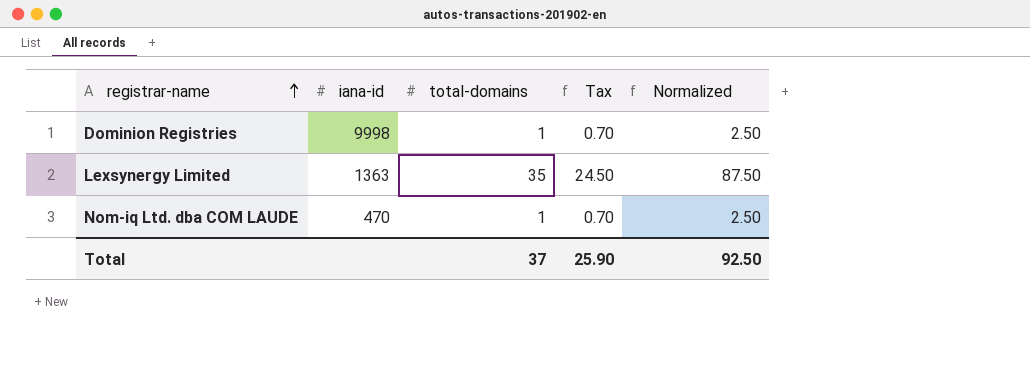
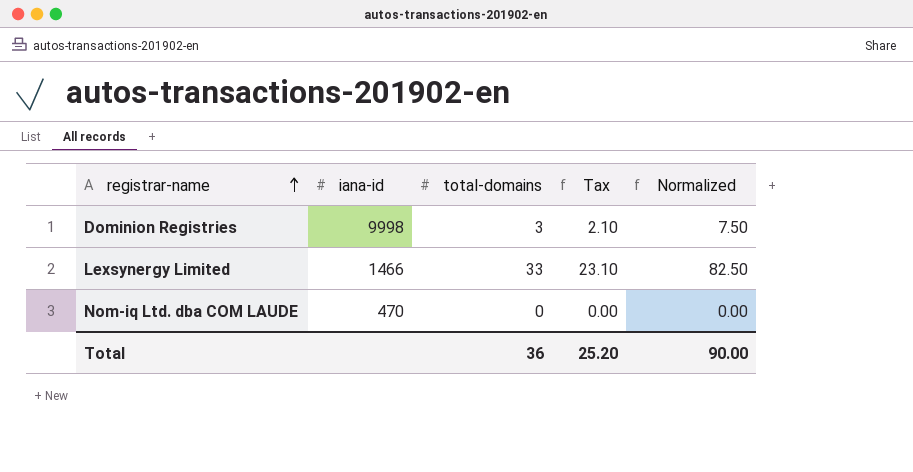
Dominion Registries | total-domains: 1 -> 3
Dominion Registries | Tax: 0.70 -> 2.10
Dominion Registries | Normalized: 2.50 -> 7.50
Lexsynergy Limited | iana-id: 1363 -> 1466
Lexsynergy Limited | total-domains: 35 -> 33
Lexsynergy Limited | Tax: 24.50 -> 23.10
Lexsynergy Limited | Normalized: 87.50 -> 82.50
Nom-iq Ltd. dba COM LAUDE | total-domains: 1 -> 0
Nom-iq Ltd. dba COM LAUDE | Tax: 0.70 -> 0.00
Nom-iq Ltd. dba COM LAUDE | Normalized: 2.50 -> 0.00
Total | total-domains: 37 -> 36
Total | Tax: 25.90 -> 25.20
Total | Normalized: 92.50 -> 90.00

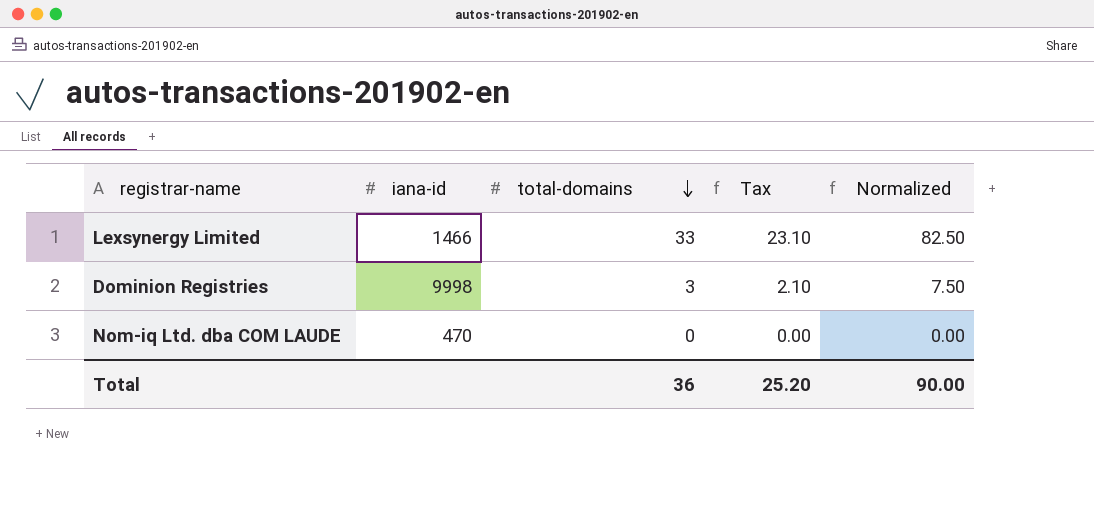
row order: registrar-name ascending -> total-domains descending

